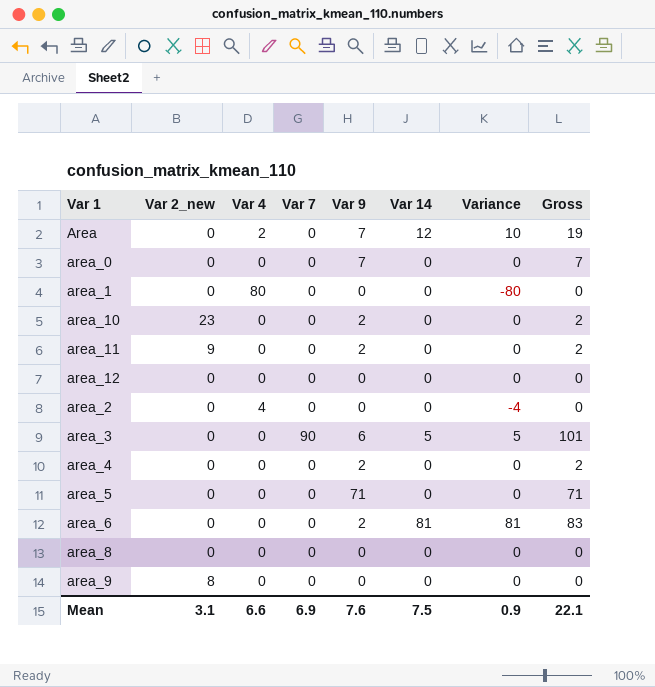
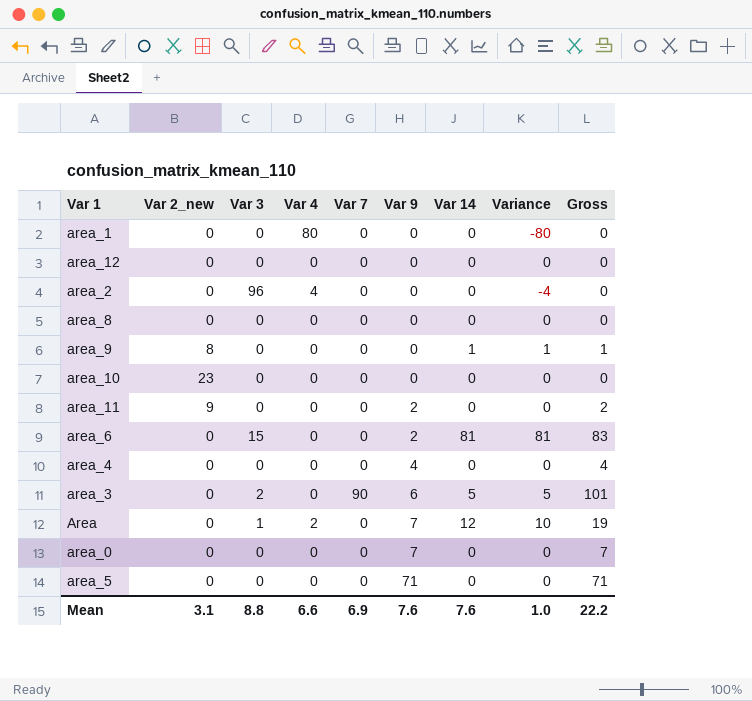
row order: none -> Var 9 ascending
column Var 3 | position: none -> 3
area_9 | Var 14: 0 -> 1
area_9 | Variance: 0 -> 1
area_9 | Gross: 0 -> 1
area_10 | Var 9: 2 -> 0
area_10 | Gross: 2 -> 0
area_4 | Var 9: 2 -> 4
area_4 | Gross: 2 -> 4
Mean | Var 14: 7.5 -> 7.6
Mean | Variance: 0.9 -> 1.0
Mean | Gross: 22.1 -> 22.2

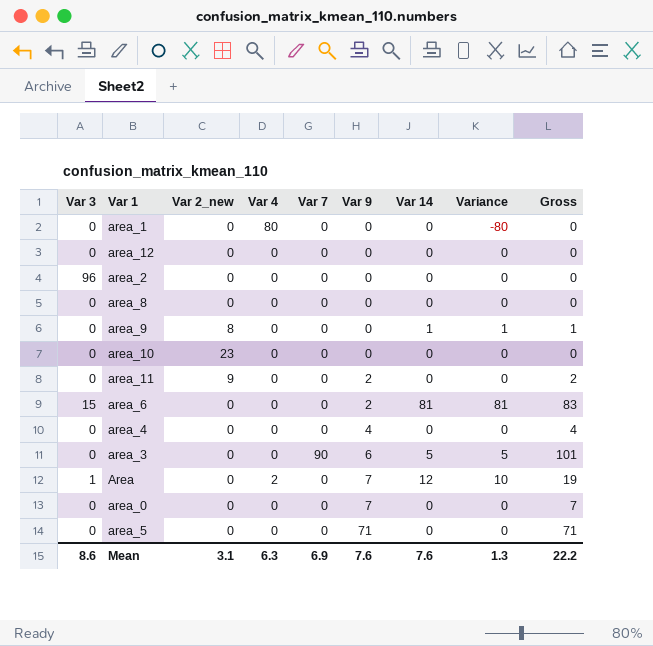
column Var 3 | position: 3 -> 1
area_2 | Var 4: 4 -> 0
area_2 | Variance: -4 -> 0
area_3 | Var 3: 2 -> 0
Mean | Var 3: 8.8 -> 8.6
Mean | Var 4: 6.6 -> 6.3
Mean | Variance: 1.0 -> 1.3

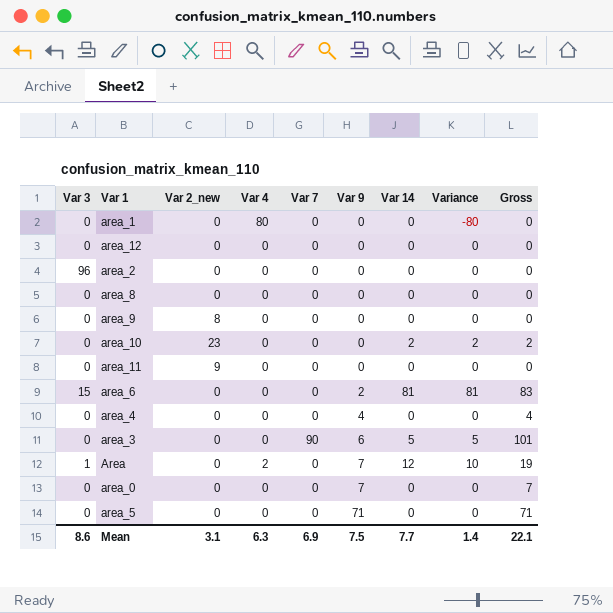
area_9 | Var 14: 1 -> 0
area_9 | Variance: 1 -> 0
area_9 | Gross: 1 -> 0
area_10 | Var 14: 0 -> 2
area_10 | Variance: 0 -> 2
area_10 | Gross: 0 -> 2
area_11 | Var 9: 2 -> 0
area_11 | Gross: 2 -> 0
Mean | Var 9: 7.6 -> 7.5
Mean | Var 14: 7.6 -> 7.7
Mean | Variance: 1.3 -> 1.4
Mean | Gross: 22.2 -> 22.1

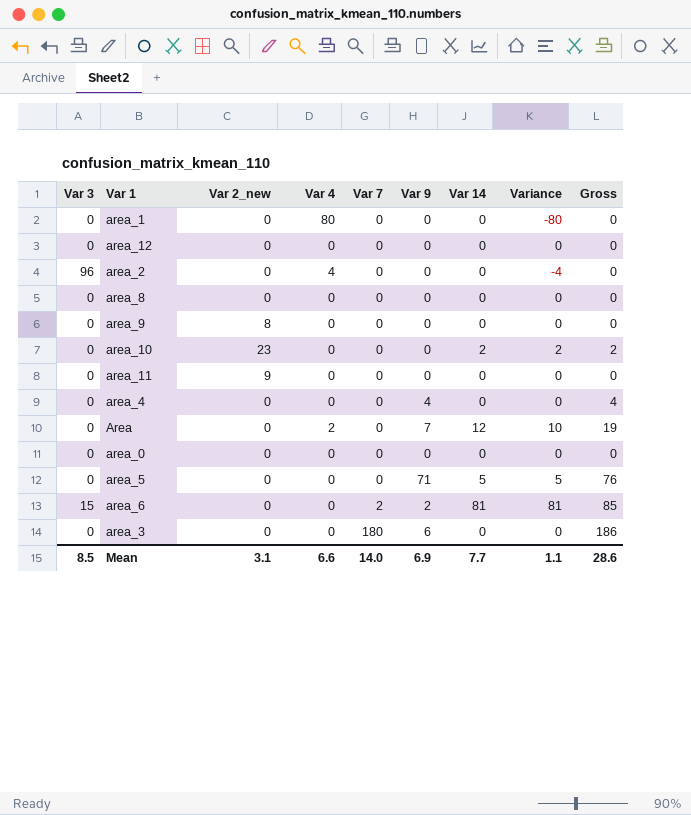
row order: Var 9 ascending -> Var 7 ascending
area_2 | Var 4: 0 -> 4
area_2 | Variance: 0 -> -4
Area | Var 3: 1 -> 0
area_0 | Var 9: 7 -> 0
area_0 | Gross: 7 -> 0
area_5 | Var 14: 0 -> 5
area_5 | Variance: 0 -> 5
area_5 | Gross: 71 -> 76
area_6 | Var 7: 0 -> 2
area_6 | Gross: 83 -> 85
area_3 | Var 7: 90 -> 180
area_3 | Var 14: 5 -> 0
area_3 | Variance: 5 -> 0
area_3 | Gross: 101 -> 186
Mean | Var 3: 8.6 -> 8.5
Mean | Var 4: 6.3 -> 6.6
Mean | Var 7: 6.9 -> 14.0
Mean | Var 9: 7.5 -> 6.9
Mean | Variance: 1.4 -> 1.1
Mean | Gross: 22.1 -> 28.6

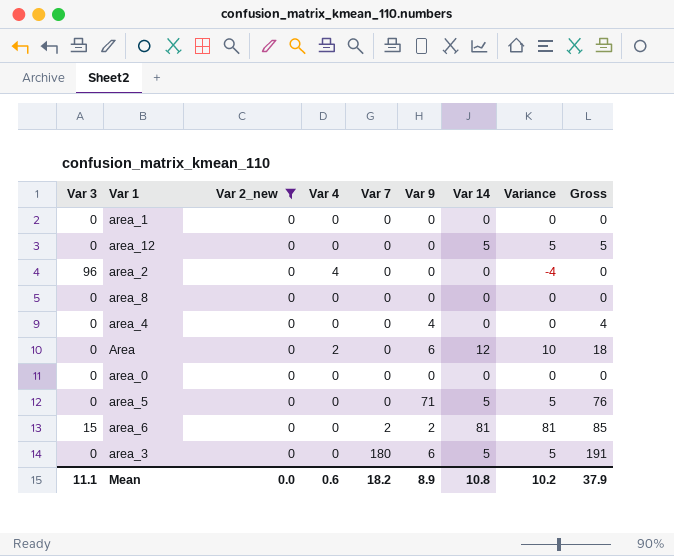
filter: none -> Var 2_new = 0
area_1 | Var 4: 80 -> 0
area_1 | Variance: -80 -> 0
area_12 | Var 14: 0 -> 5
area_12 | Variance: 0 -> 5
area_12 | Gross: 0 -> 5
Area | Var 9: 7 -> 6
Area | Gross: 19 -> 18
area_3 | Var 14: 0 -> 5
area_3 | Variance: 0 -> 5
area_3 | Gross: 186 -> 191
Mean | Var 3: 8.5 -> 11.1
Mean | Var 2_new: 3.1 -> 0.0
Mean | Var 4: 6.6 -> 0.6
Mean | Var 7: 14.0 -> 18.2
Mean | Var 9: 6.9 -> 8.9
Mean | Var 14: 7.7 -> 10.8
Mean | Variance: 1.1 -> 10.2
Mean | Gross: 28.6 -> 37.9

